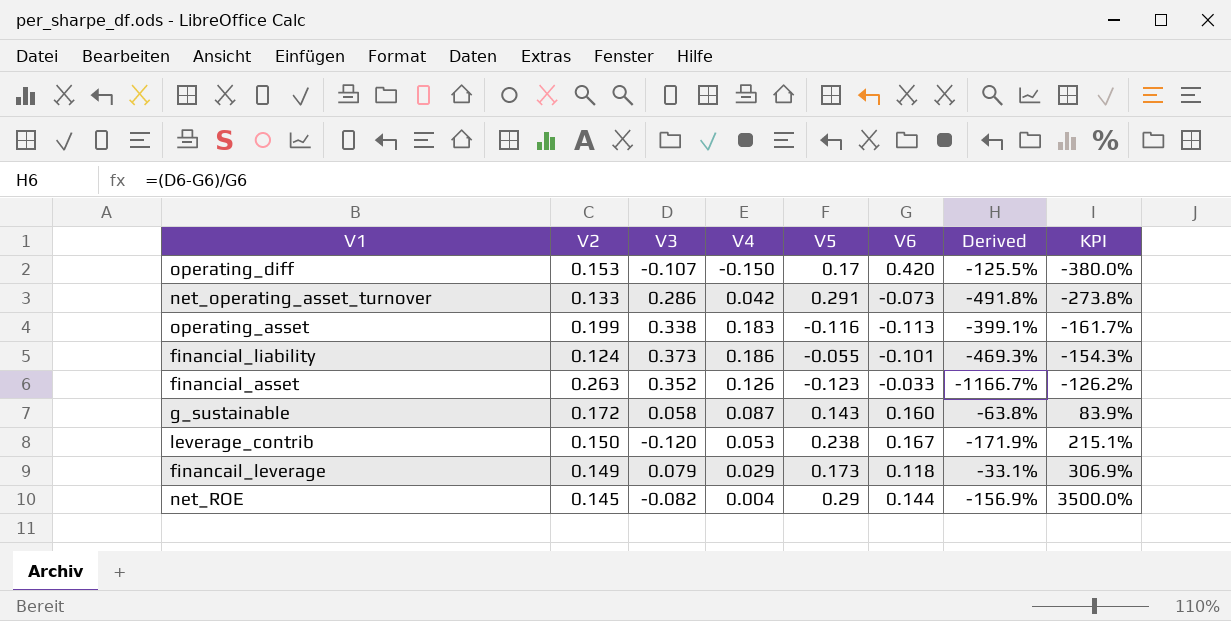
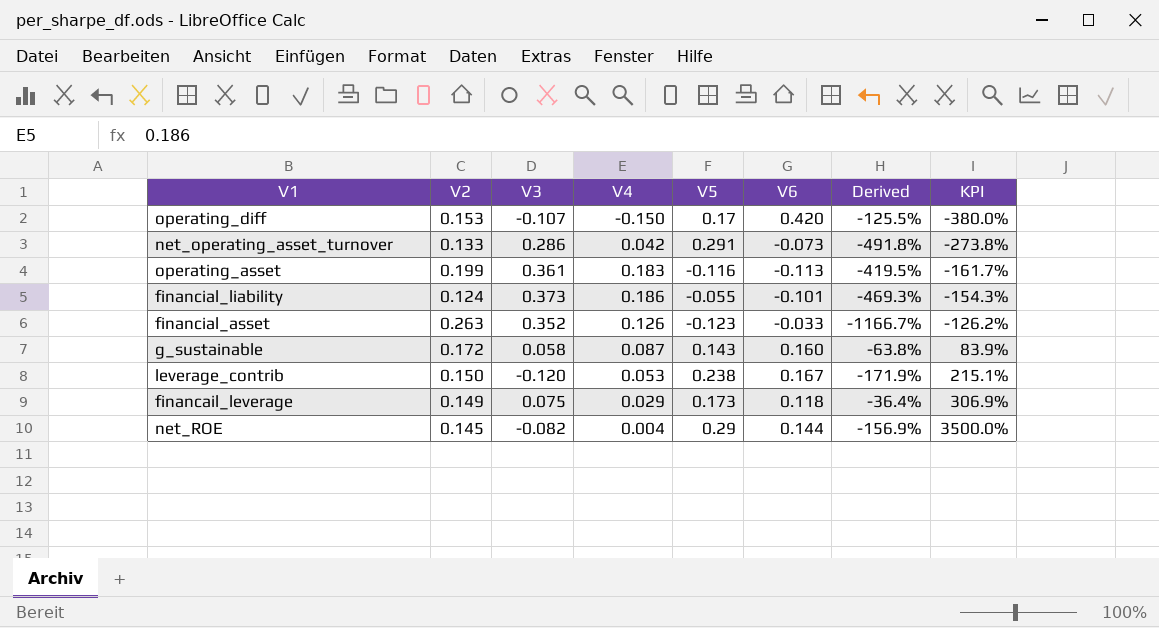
operating_asset | V3: 0.338 -> 0.361
operating_asset | Derived: -399.1% -> -419.5%
financail_leverage | V3: 0.079 -> 0.075
financail_leverage | Derived: -33.1% -> -36.4%

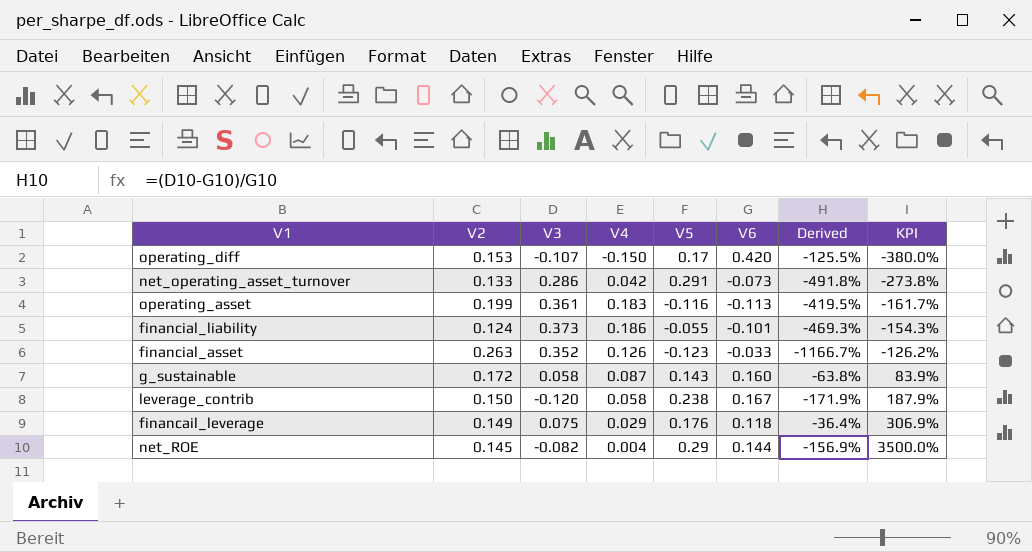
leverage_contrib | V4: 0.053 -> 0.058
leverage_contrib | KPI: 215.1% -> 187.9%
financail_leverage | V5: 0.173 -> 0.176

